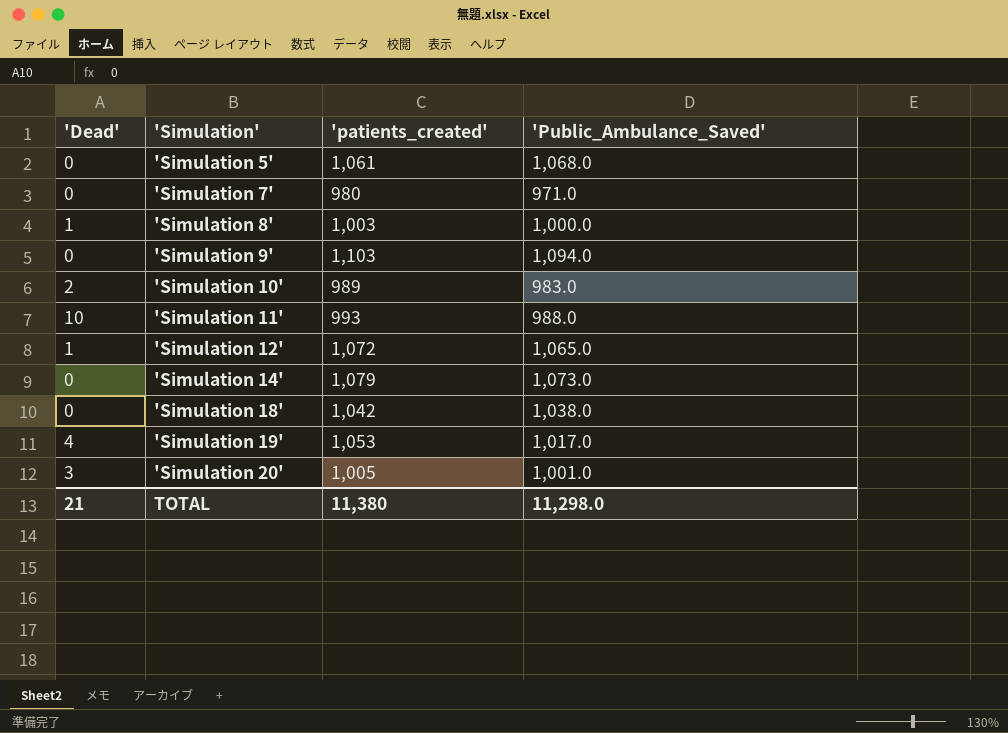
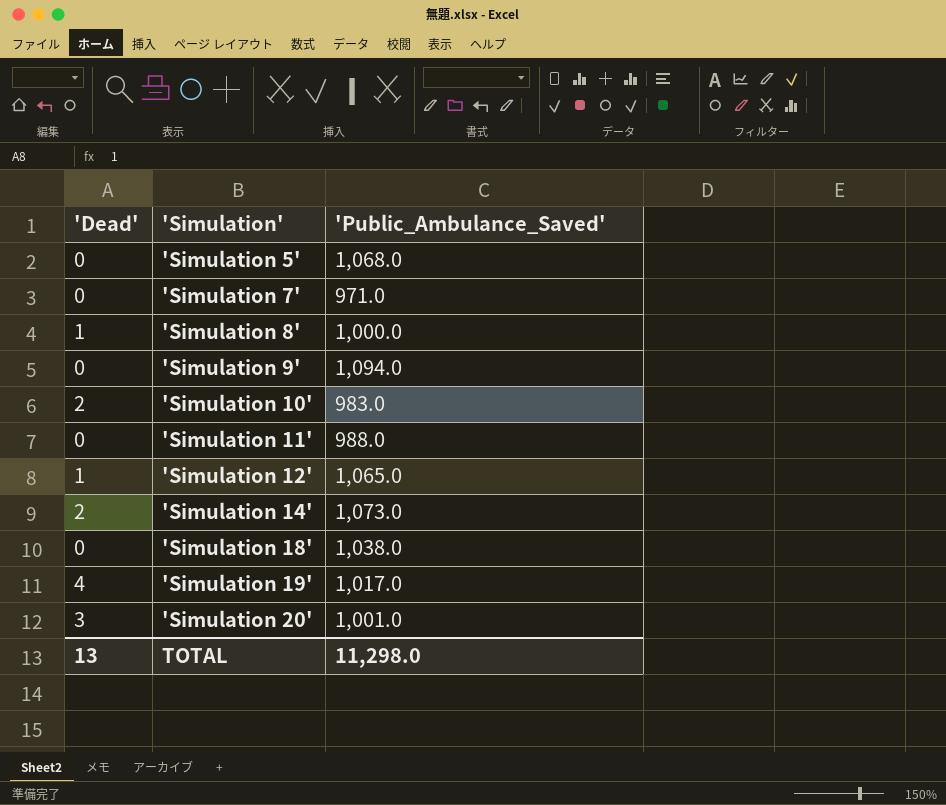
column 'patients_created' | position: 3 -> none
'Simulation 11' | 'Dead': 10 -> 0
'Simulation 14' | 'Dead': 0 -> 2
TOTAL | 'Dead': 21 -> 13

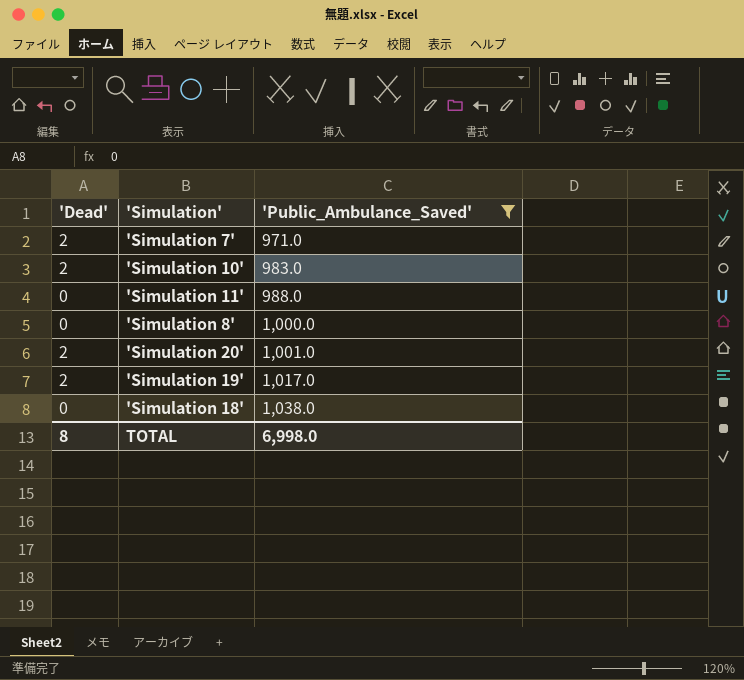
filter: none -> 'Public_Ambulance_Saved' <= 1,038.0
row order: 'Simulation' ascending -> 'Public_Ambulance_Saved' ascending
'Simulation 7' | 'Dead': 0 -> 2
'Simulation 8' | 'Dead': 1 -> 0
'Simulation 20' | 'Dead': 3 -> 2
'Simulation 19' | 'Dead': 4 -> 2
TOTAL | 'Dead': 13 -> 8
TOTAL | 'Public_Ambulance_Saved': 11,298.0 -> 6,998.0

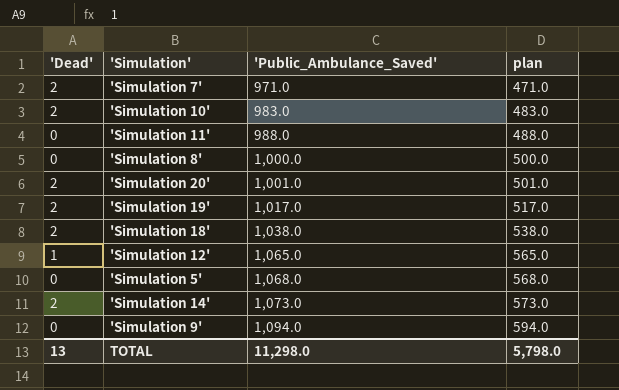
filter: 'Public_Ambulance_Saved' <= 1,038.0 -> none
column plan | formula: none -> ['Public_Ambulance_Saved'] - 500
'Simulation 18' | 'Dead': 0 -> 2
TOTAL | 'Dead': 8 -> 13
TOTAL | 'Public_Ambulance_Saved': 6,998.0 -> 11,298.0

